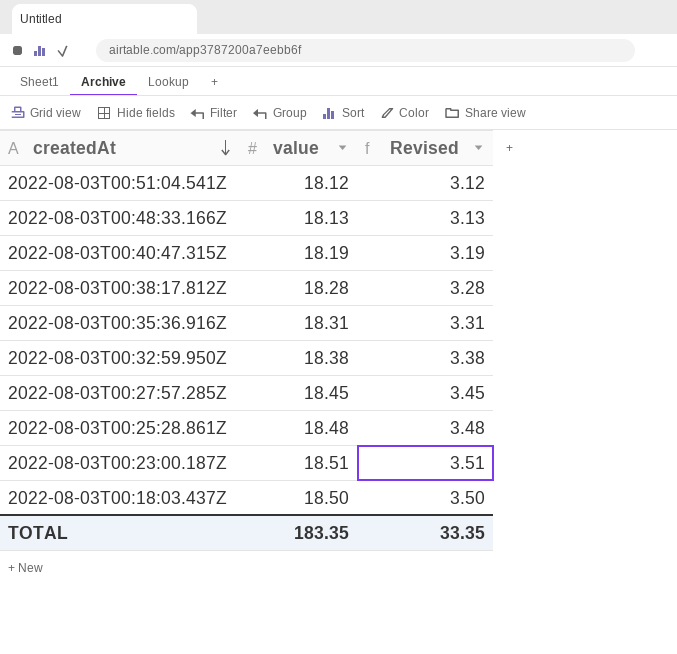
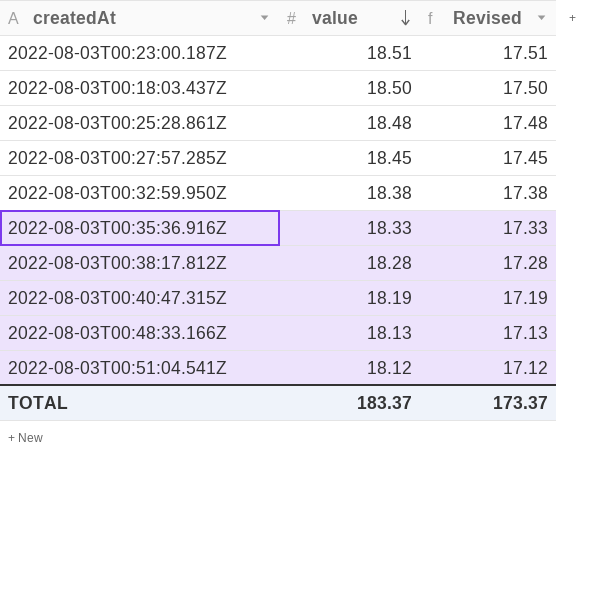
row order: createdAt descending -> value descending
column Revised | formula: [value] - 15 -> [value] - 1
2022-08-03T00:35:36.916Z | value: 18.31 -> 18.33
TOTAL | value: 183.35 -> 183.37
TOTAL | Revised: 33.35 -> 173.37

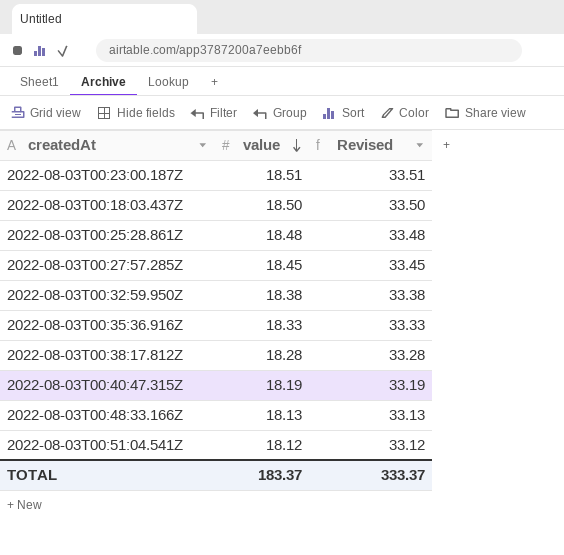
column Revised | formula: [value] - 1 -> [value] + 15
TOTAL | Revised: 173.37 -> 333.37

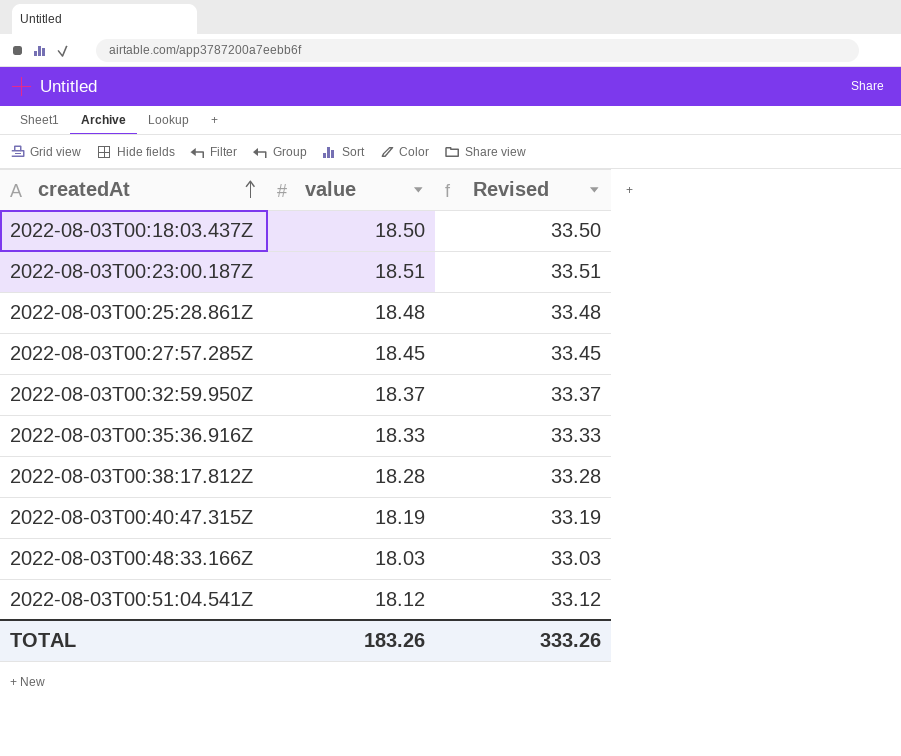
row order: value descending -> createdAt ascending
2022-08-03T00:32:59.950Z | value: 18.38 -> 18.37
2022-08-03T00:32:59.950Z | Revised: 33.38 -> 33.37
2022-08-03T00:48:33.166Z | value: 18.13 -> 18.03
2022-08-03T00:48:33.166Z | Revised: 33.13 -> 33.03
TOTAL | value: 183.37 -> 183.26
TOTAL | Revised: 333.37 -> 333.26

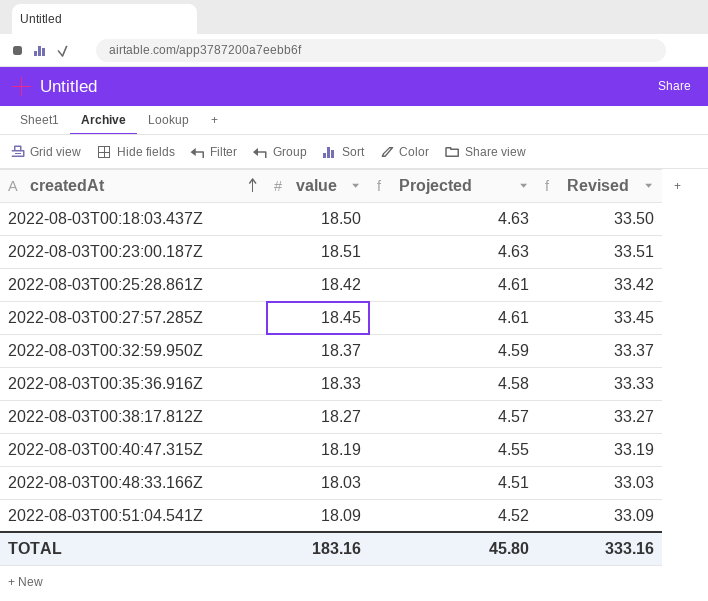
column Projected | formula: none -> [value] * 0.25
2022-08-03T00:25:28.861Z | value: 18.48 -> 18.42
2022-08-03T00:25:28.861Z | Revised: 33.48 -> 33.42
2022-08-03T00:38:17.812Z | value: 18.28 -> 18.27
2022-08-03T00:38:17.812Z | Revised: 33.28 -> 33.27
2022-08-03T00:51:04.541Z | value: 18.12 -> 18.09
2022-08-03T00:51:04.541Z | Revised: 33.12 -> 33.09
TOTAL | value: 183.26 -> 183.16
TOTAL | Revised: 333.26 -> 333.16

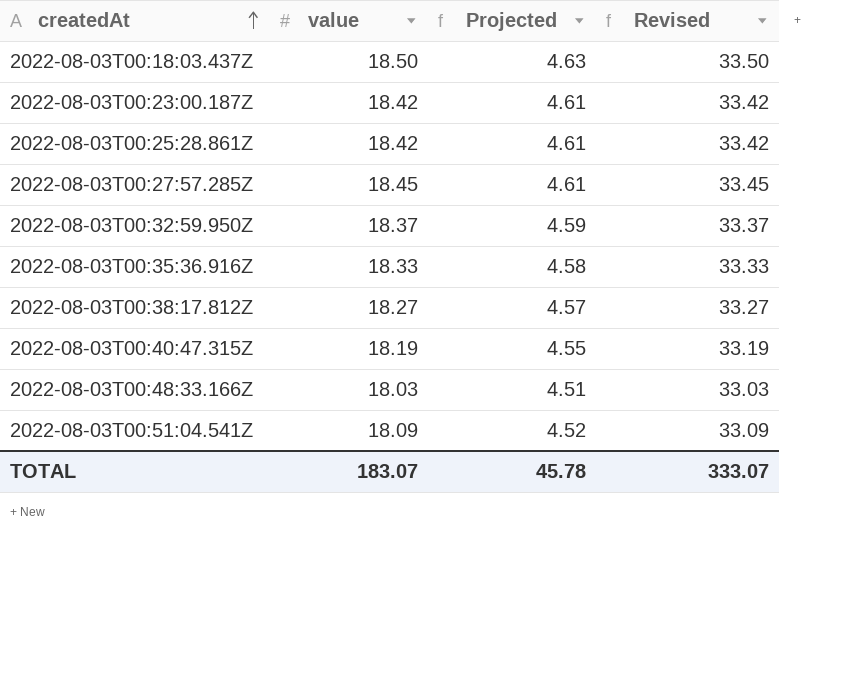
2022-08-03T00:23:00.187Z | value: 18.51 -> 18.42
2022-08-03T00:23:00.187Z | Projected: 4.63 -> 4.61
2022-08-03T00:23:00.187Z | Revised: 33.51 -> 33.42
TOTAL | value: 183.16 -> 183.07
TOTAL | Projected: 45.80 -> 45.78
TOTAL | Revised: 333.16 -> 333.07

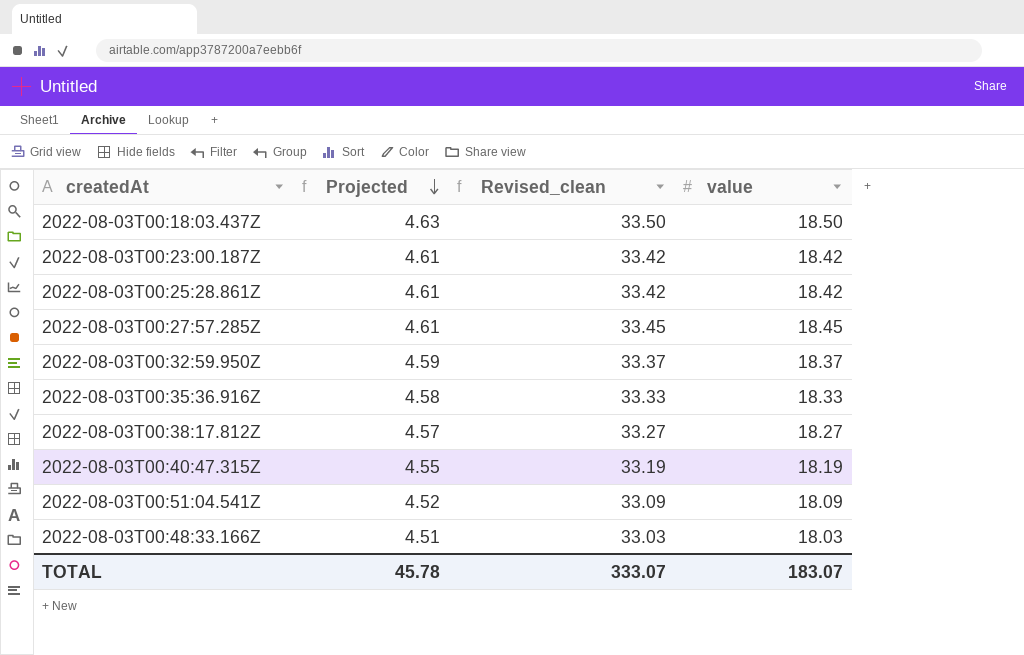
row order: createdAt ascending -> Projected descending
column name: Revised -> Revised_clean
column value | position: 2 -> 4

